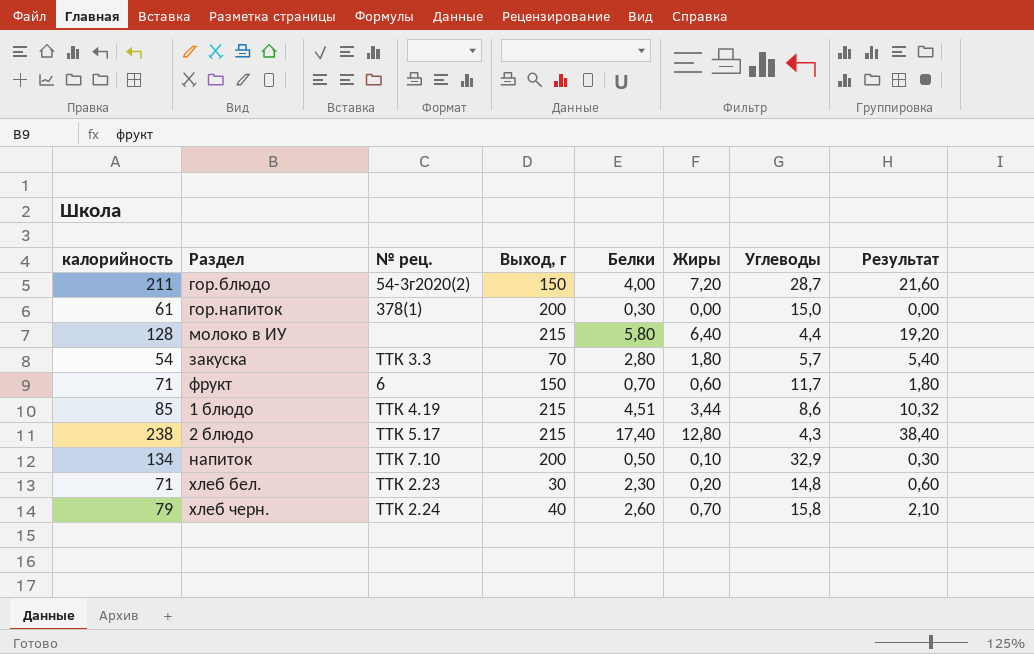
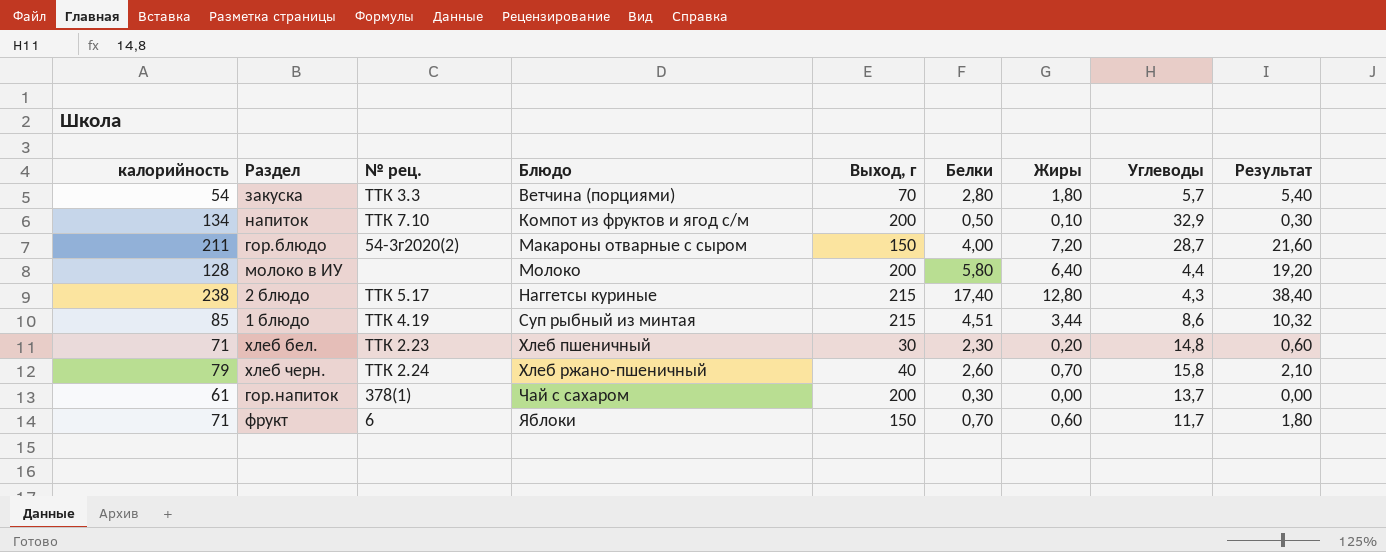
row order: none -> Блюдо ascending
column Блюдо | position: none -> 4
молоко в ИУ | Выход, г: 215 -> 200
гор.напиток | Углеводы: 15,0 -> 13,7

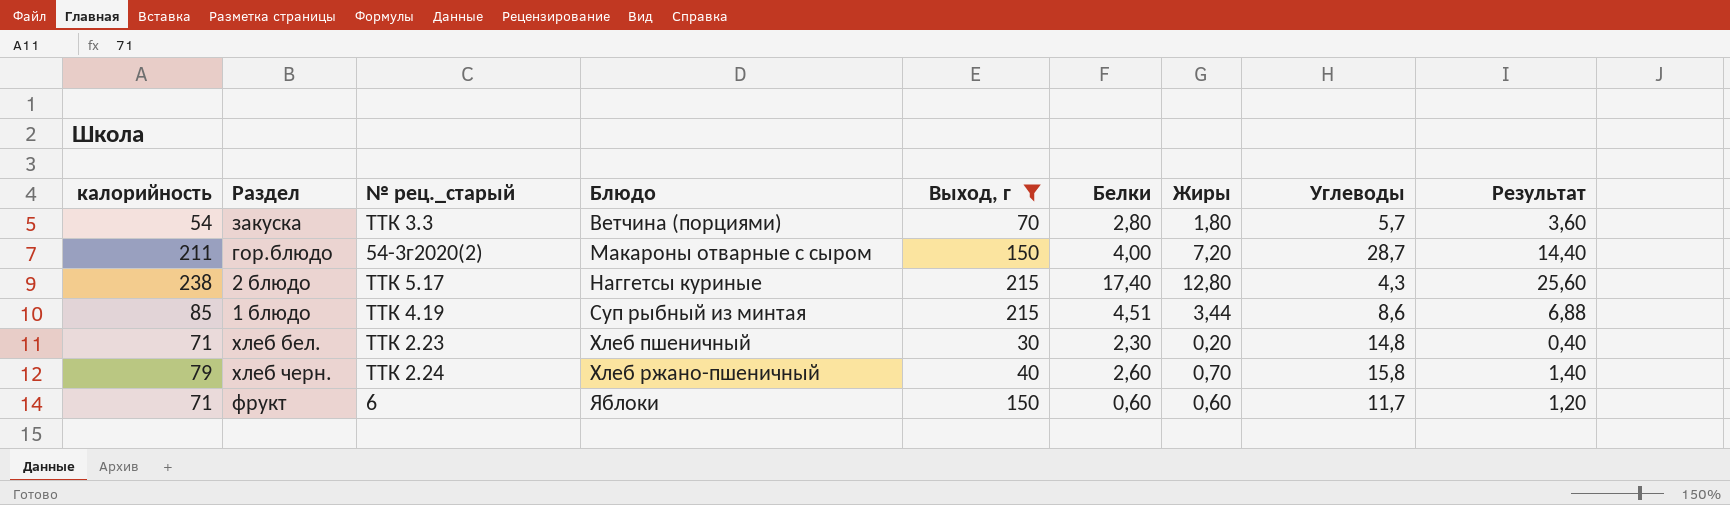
filter: none -> Выход, г != 200
column name: № рец. -> № рец._старый
column Результат | formula: [Жиры] * 3 -> [Жиры] * 2
фрукт | Белки: 0,70 -> 0,60

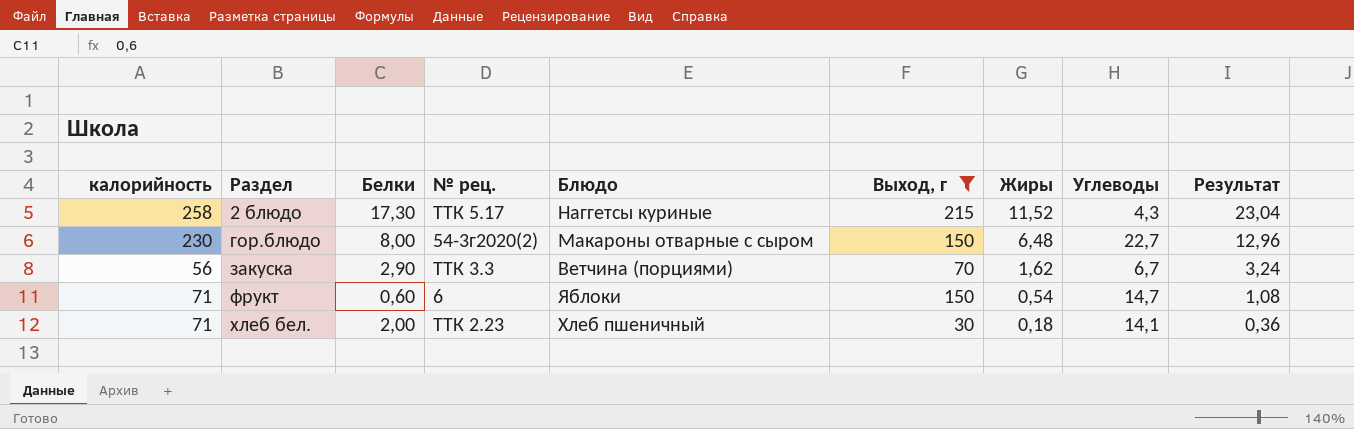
row order: Блюдо ascending -> Раздел ascending
column Белки | position: 6 -> 3
column name: № рец._старый -> № рец.
row 1 блюдо: 85 | ТТК 4.19 | Суп рыбный из минтая | 215 | 4,51 | 3,44 | 8,6 | 6,88 -> none
row хлеб черн.: 79 | ТТК 2.24 | Хлеб ржано-пшеничный | 40 | 2,60 | 0,70 | 15,8 | 1,40 -> none
2 блюдо | калорийность: 238 -> 258
2 блюдо | Белки: 17,40 -> 17,30
2 блюдо | Жиры: 12,80 -> 11,52
2 блюдо | Результат: 25,60 -> 23,04
гор.блюдо | калорийность: 211 -> 230
гор.блюдо | Белки: 4,00 -> 8,00
гор.блюдо | Жиры: 7,20 -> 6,48
гор.блюдо | Углеводы: 28,7 -> 22,7
гор.блюдо | Результат: 14,40 -> 12,96
закуска | калорийность: 54 -> 56
закуска | Белки: 2,80 -> 2,90
закуска | Жиры: 1,80 -> 1,62
закуска | Углеводы: 5,7 -> 6,7
закуска | Результат: 3,60 -> 3,24
фрукт | Жиры: 0,60 -> 0,54
фрукт | Углеводы: 11,7 -> 14,7
фрукт | Результат: 1,20 -> 1,08
хлеб бел. | Белки: 2,30 -> 2,00
хлеб бел. | Жиры: 0,20 -> 0,18
хлеб бел. | Углеводы: 14,8 -> 14,1
хлеб бел. | Результат: 0,40 -> 0,36

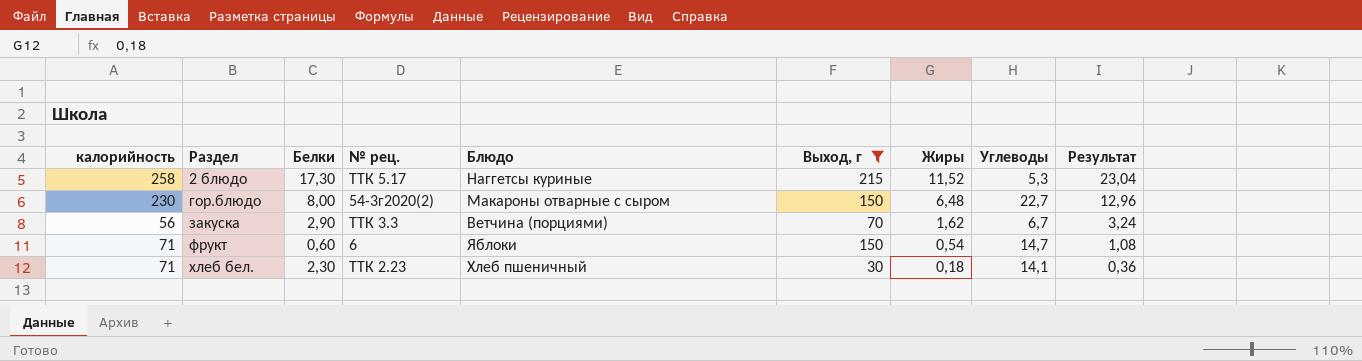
2 блюдо | Углеводы: 4,3 -> 5,3
хлеб бел. | Белки: 2,00 -> 2,30

